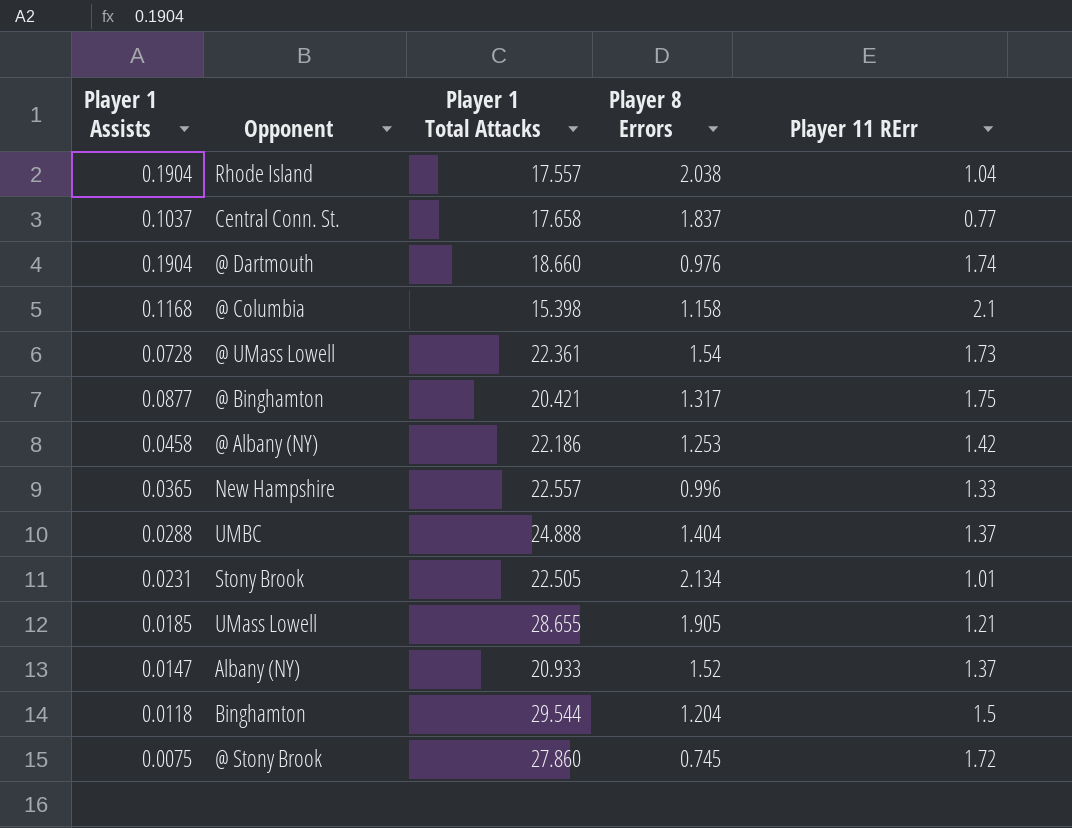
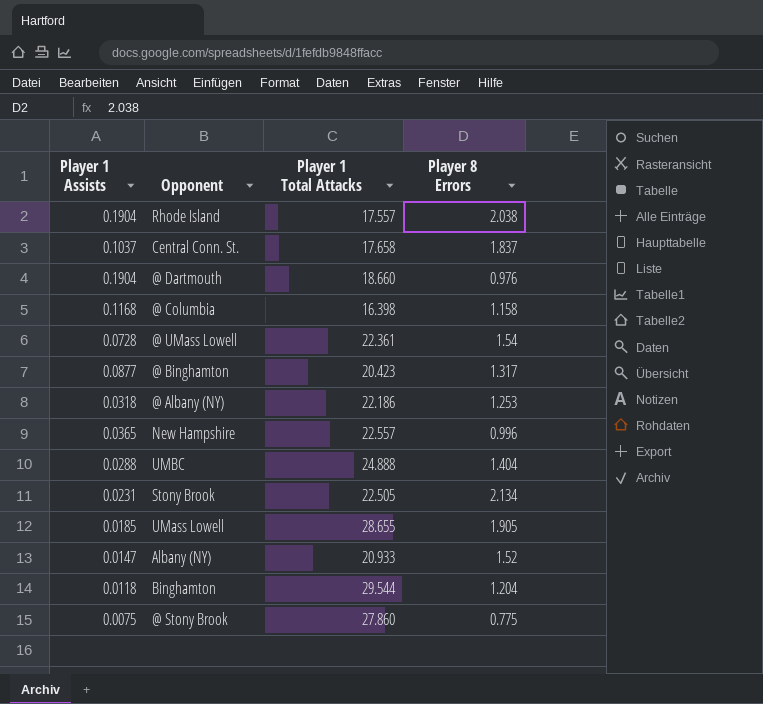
column Player 11 RErr | position: 5 -> none
@ Columbia | Player 1 Total Attacks: 15.398 -> 16.398
@ Binghamton | Player 1 Total Attacks: 20.421 -> 20.423
@ Albany (NY) | Player 1 Assists: 0.0458 -> 0.0318
@ Stony Brook | Player 8 Errors: 0.745 -> 0.775

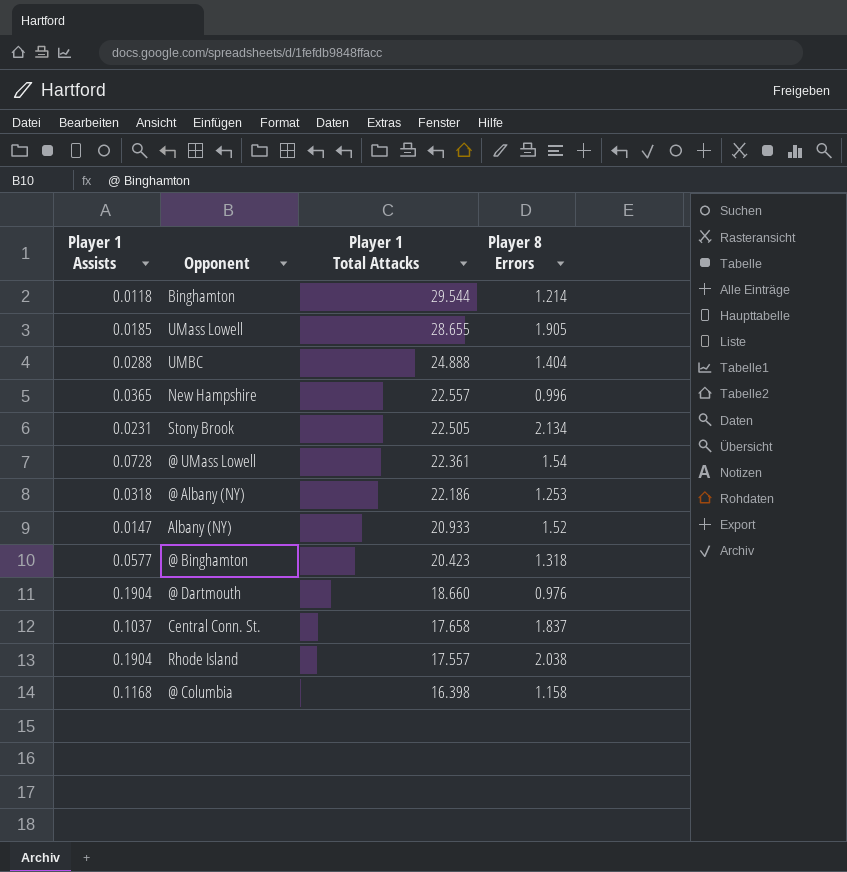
row order: none -> Player 1 Total Attacks descending
row @ Stony Brook: 0.0075 | 27.860 | 0.775 -> none
Binghamton | Player 8 Errors: 1.204 -> 1.214
@ Binghamton | Player 1 Assists: 0.0877 -> 0.0577
@ Binghamton | Player 8 Errors: 1.317 -> 1.318

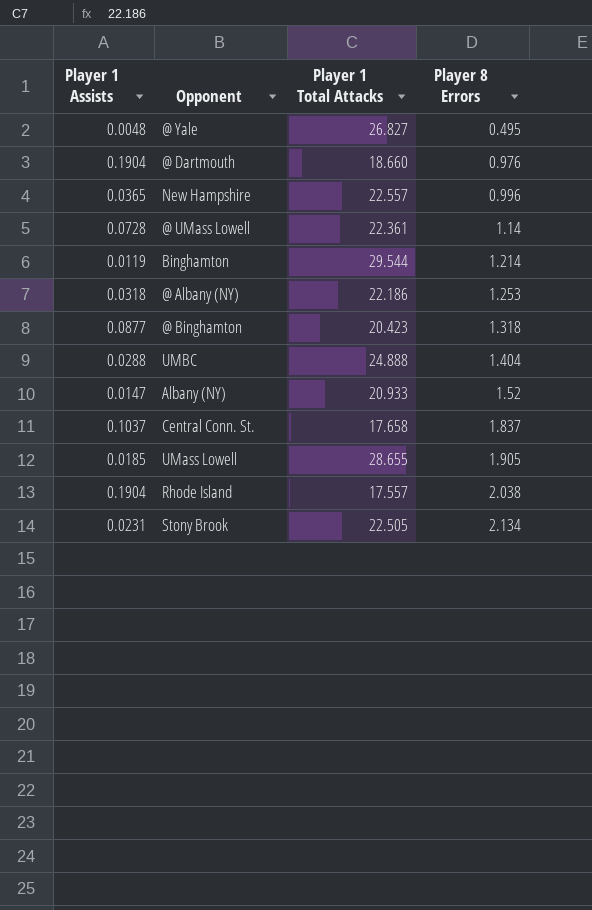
row order: Player 1 Total Attacks descending -> Player 8 Errors ascending
row @ Columbia: 0.1168 | 16.398 | 1.158 -> none
row @ Yale: none -> 0.0048 | 26.827 | 0.495
@ UMass Lowell | Player 8 Errors: 1.54 -> 1.14
Binghamton | Player 1 Assists: 0.0118 -> 0.0119
@ Binghamton | Player 1 Assists: 0.0577 -> 0.0877

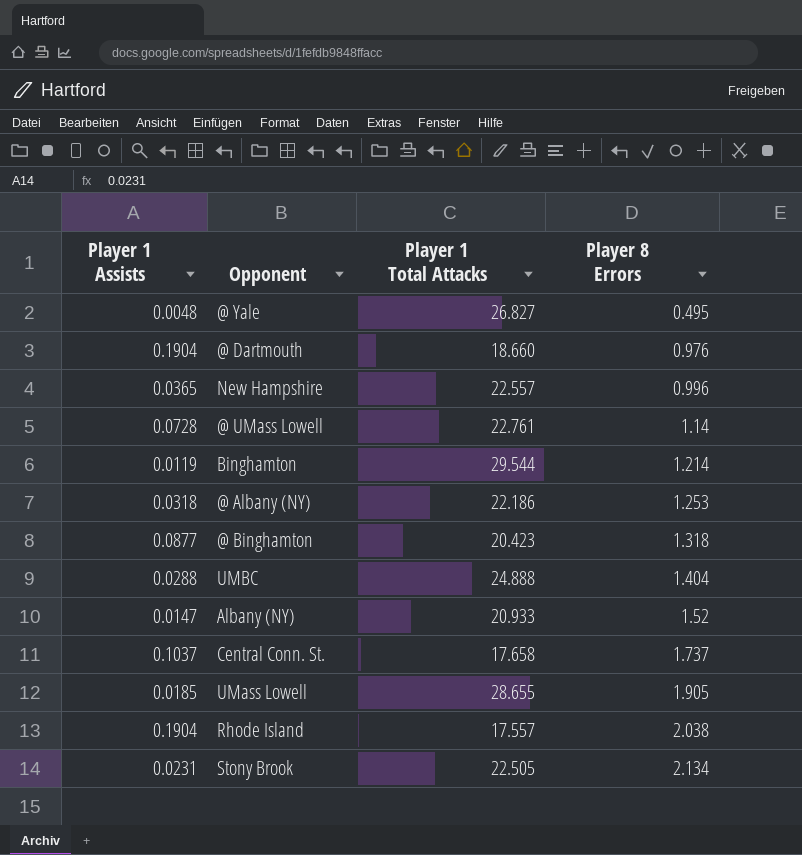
@ UMass Lowell | Player 1 Total Attacks: 22.361 -> 22.761
Central Conn. St. | Player 8 Errors: 1.837 -> 1.737

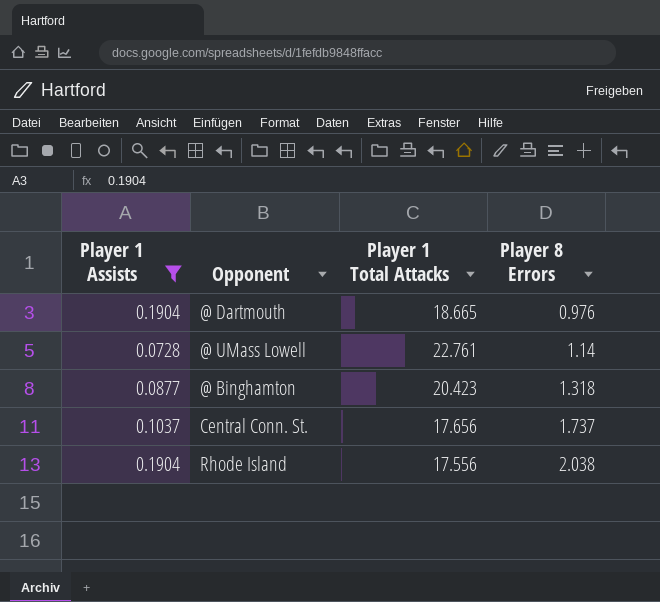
filter: none -> Player 1 Assists >= 0.0728
@ Dartmouth | Player 1 Total Attacks: 18.660 -> 18.665
Central Conn. St. | Player 1 Total Attacks: 17.658 -> 17.656
Rhode Island | Player 1 Total Attacks: 17.557 -> 17.556

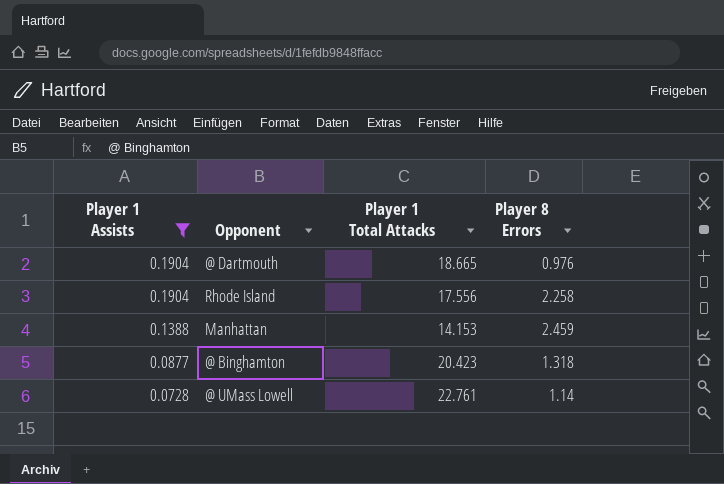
row order: Player 8 Errors ascending -> Player 1 Assists descending
row Central Conn. St.: 0.1037 | 17.656 | 1.737 -> none
Rhode Island | Player 8 Errors: 2.038 -> 2.258
row Manhattan: none -> 0.1388 | 14.153 | 2.459

